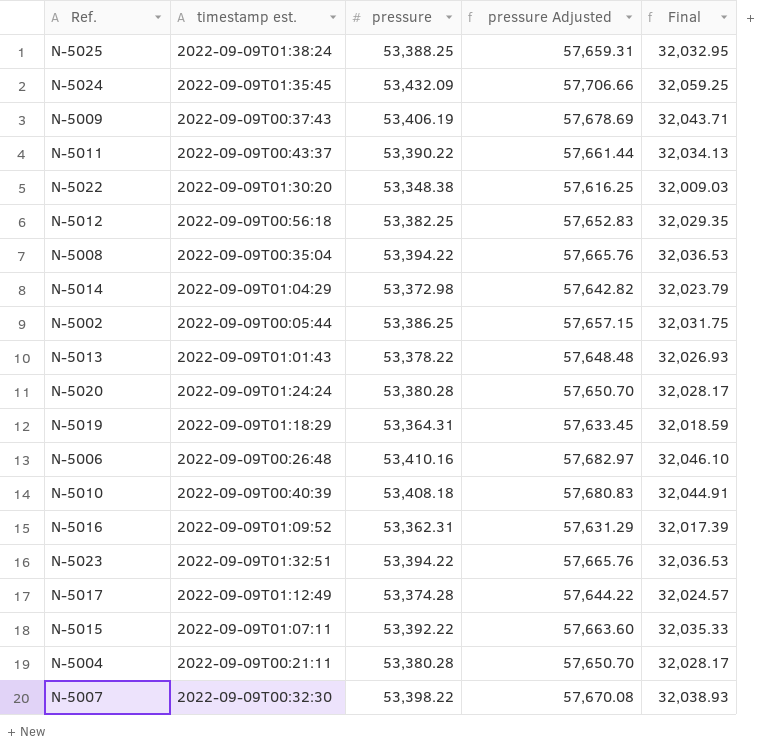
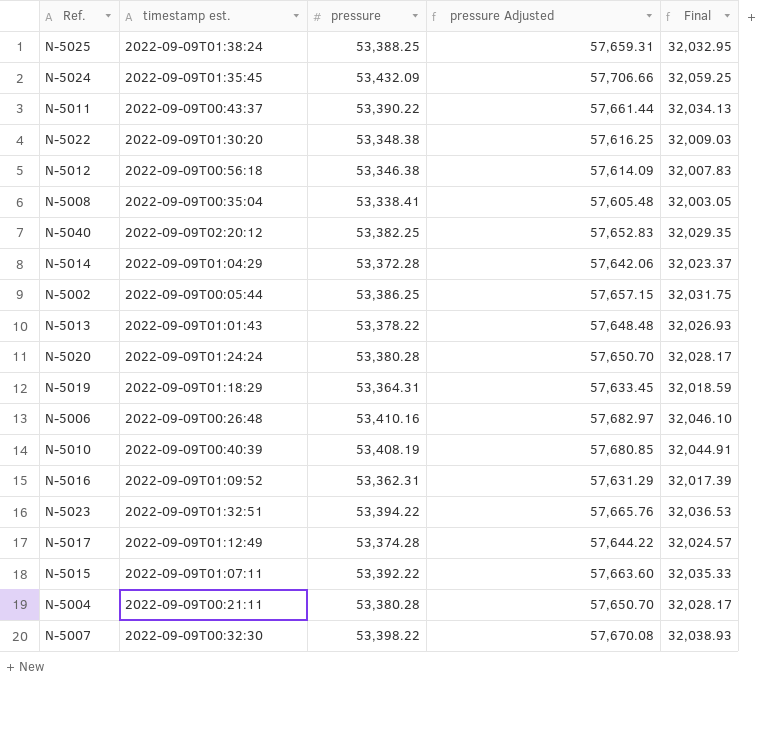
row N-5009: 2022-09-09T00:37:43 | 53,406.19 | 57,678.69 | 32,043.71 -> none
N-5012 | pressure: 53,382.25 -> 53,346.38
N-5012 | pressure Adjusted: 57,652.83 -> 57,614.09
N-5012 | Final: 32,029.35 -> 32,007.83
N-5008 | pressure: 53,394.22 -> 53,338.41
N-5008 | pressure Adjusted: 57,665.76 -> 57,605.48
N-5008 | Final: 32,036.53 -> 32,003.05
row N-5040: none -> 2022-09-09T02:20:12 | 53,382.25 | 57,652.83 | 32,029.35
N-5014 | pressure: 53,372.98 -> 53,372.28
N-5014 | pressure Adjusted: 57,642.82 -> 57,642.06
N-5014 | Final: 32,023.79 -> 32,023.37
N-5010 | pressure: 53,408.18 -> 53,408.19
N-5010 | pressure Adjusted: 57,680.83 -> 57,680.85

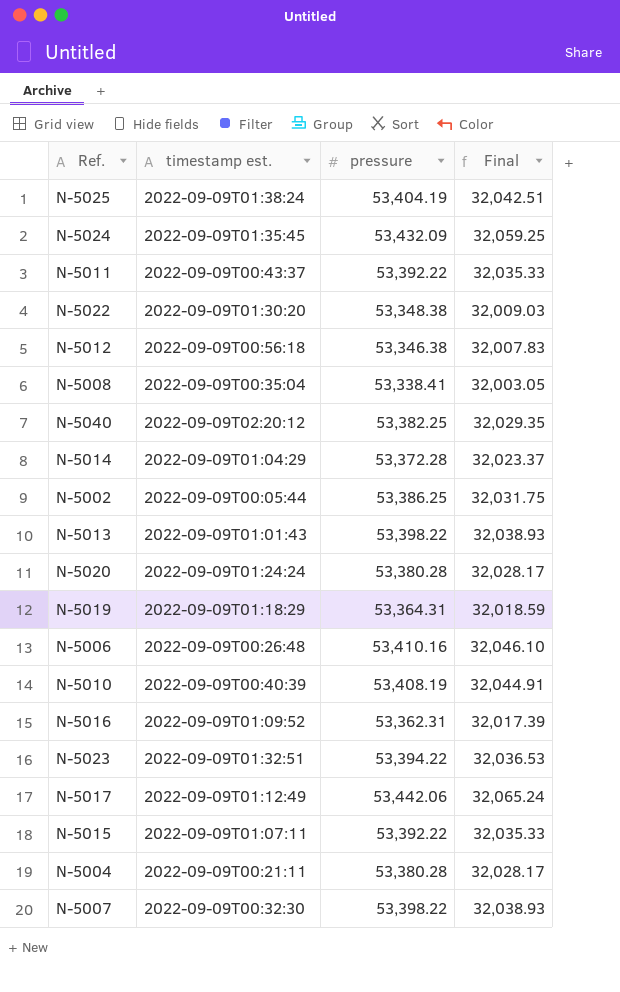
column pressure Adjusted | formula: [pressure] * 1.08 -> none
N-5025 | pressure: 53,388.25 -> 53,404.19
N-5025 | Final: 32,032.95 -> 32,042.51
N-5011 | pressure: 53,390.22 -> 53,392.22
N-5011 | Final: 32,034.13 -> 32,035.33
N-5013 | pressure: 53,378.22 -> 53,398.22
N-5013 | Final: 32,026.93 -> 32,038.93
N-5017 | pressure: 53,374.28 -> 53,442.06
N-5017 | Final: 32,024.57 -> 32,065.24

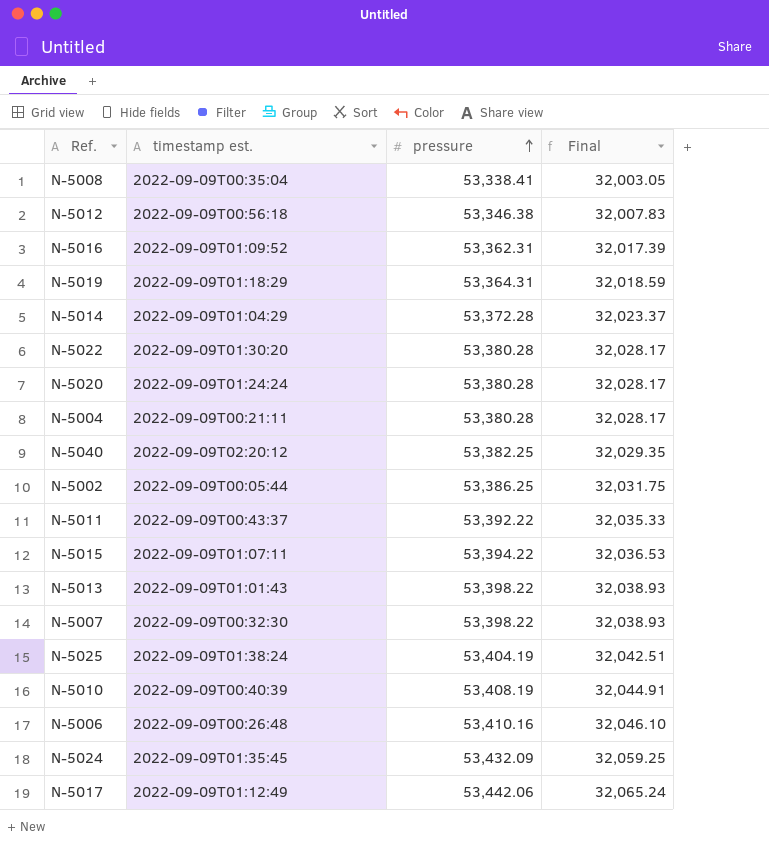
row order: none -> pressure ascending
row N-5023: 2022-09-09T01:32:51 | 53,394.22 | 32,036.53 -> none
N-5022 | pressure: 53,348.38 -> 53,380.28
N-5022 | Final: 32,009.03 -> 32,028.17
N-5015 | pressure: 53,392.22 -> 53,394.22
N-5015 | Final: 32,035.33 -> 32,036.53

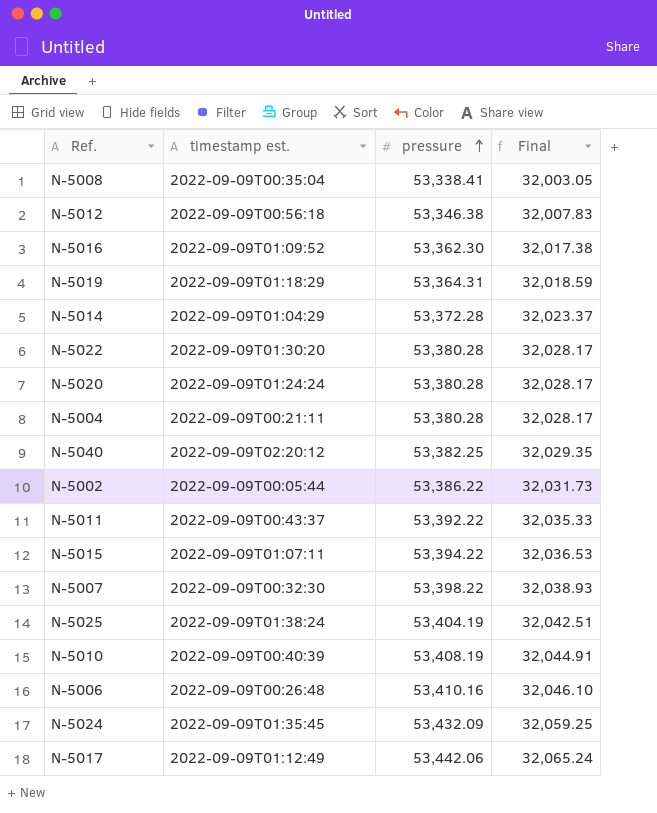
row N-5013: 2022-09-09T01:01:43 | 53,398.22 | 32,038.93 -> none
N-5016 | pressure: 53,362.31 -> 53,362.30
N-5016 | Final: 32,017.39 -> 32,017.38
N-5002 | pressure: 53,386.25 -> 53,386.22
N-5002 | Final: 32,031.75 -> 32,031.73

